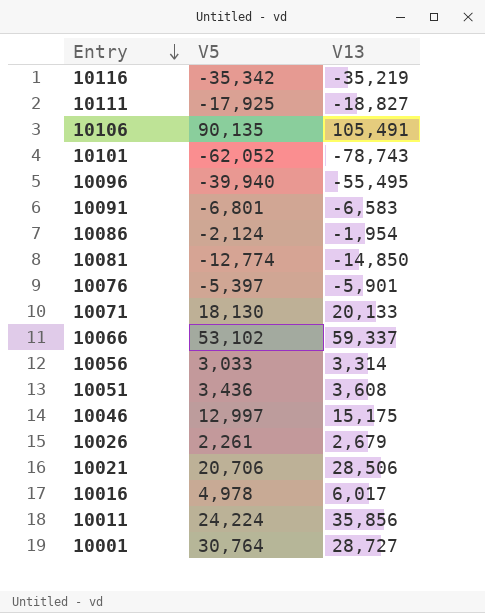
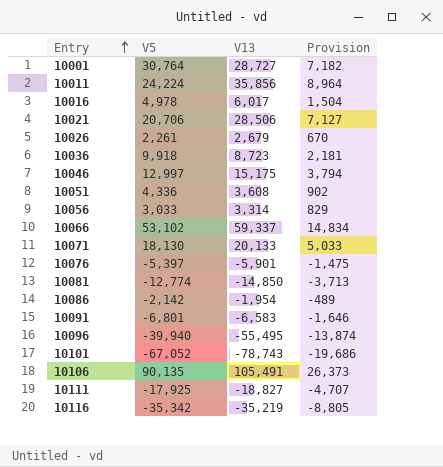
row order: Entry descending -> Entry ascending
column Provision | formula: none -> [V13] * 0.25
row 10036: none -> 9,918 | 8,723 | 2,181
10051 | V5: 3,436 -> 4,336
10086 | V5: -2,124 -> -2,142
10101 | V5: -62,052 -> -67,052

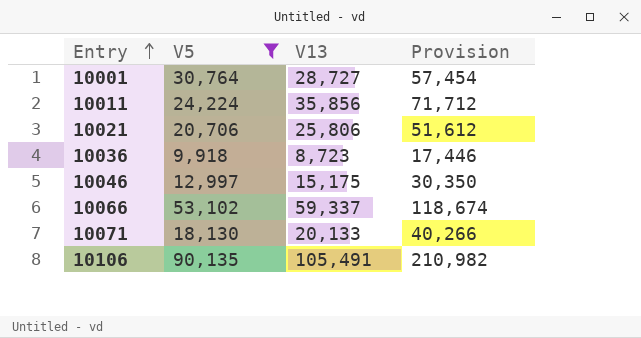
filter: none -> V5 >= 9,918
column Provision | formula: [V13] * 0.25 -> [V13] * 2
10021 | V13: 28,506 -> 25,806

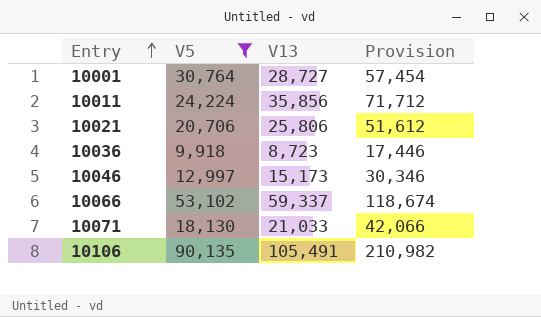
10046 | V13: 15,175 -> 15,173
10046 | Provision: 30,350 -> 30,346
10071 | V13: 20,133 -> 21,033
10071 | Provision: 40,266 -> 42,066

